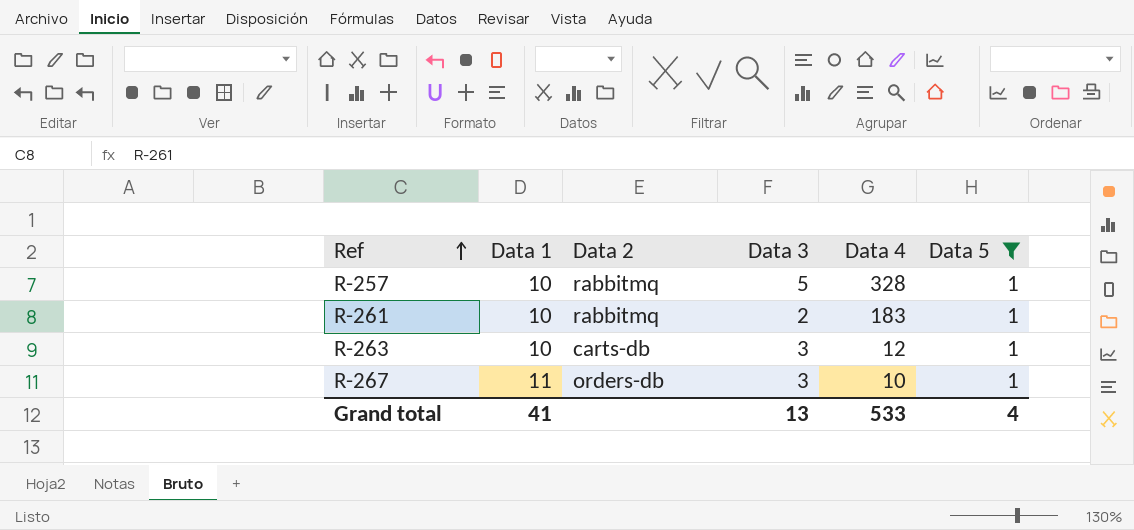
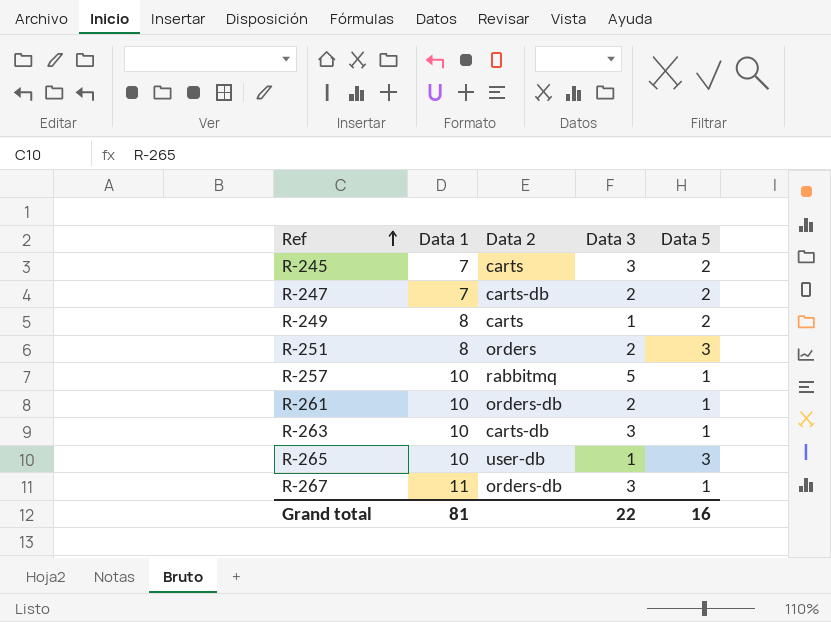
filter: Data 5 = 1 -> none
column Data 4 | position: 5 -> none
R-261 | Data 2: rabbitmq -> orders-db
Grand total | Data 1: 41 -> 81
Grand total | Data 3: 13 -> 22
Grand total | Data 5: 4 -> 16

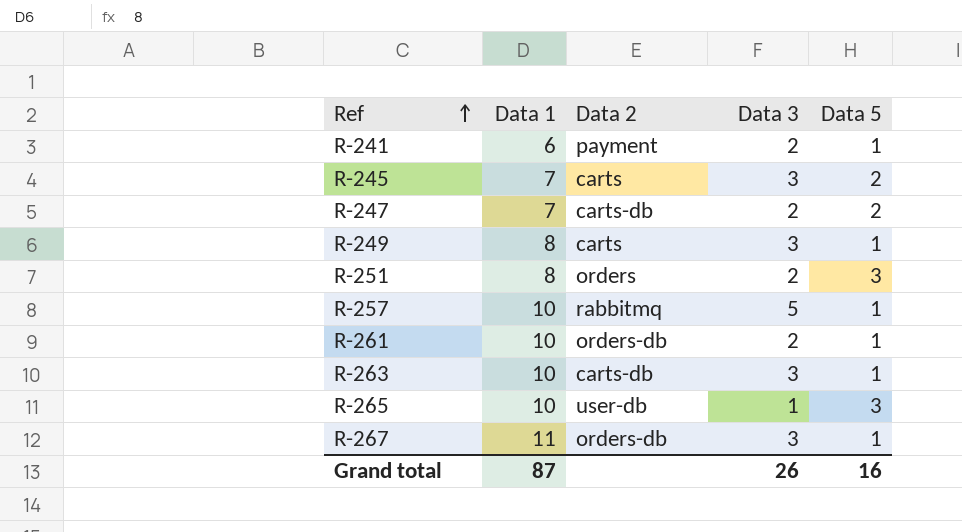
row R-241: none -> 6 | payment | 2 | 1
R-249 | Data 3: 1 -> 3
R-249 | Data 5: 2 -> 1
Grand total | Data 1: 81 -> 87
Grand total | Data 3: 22 -> 26

